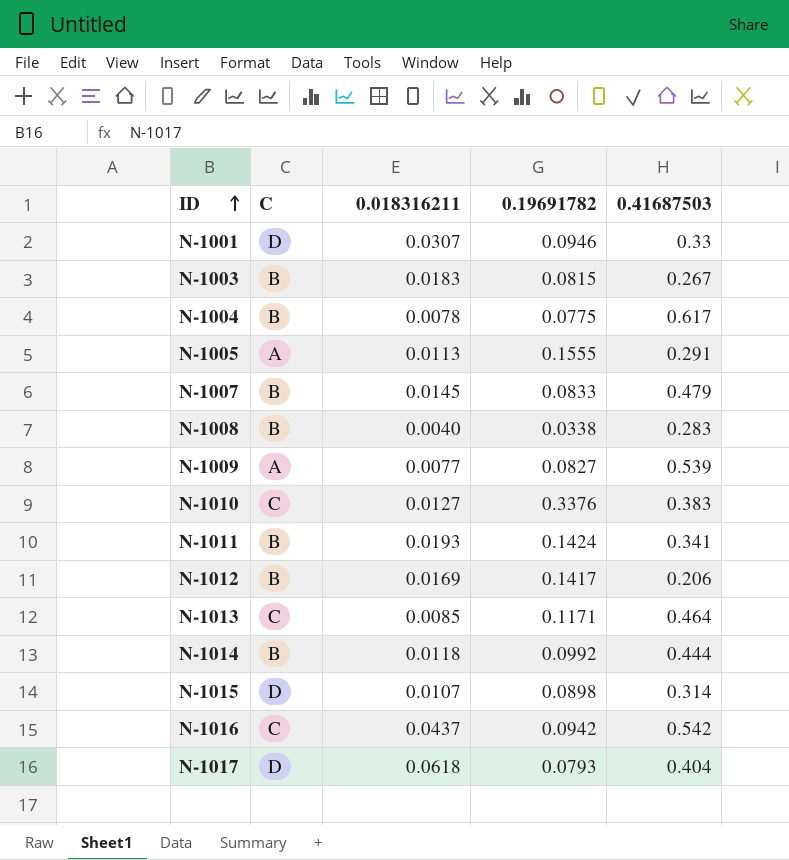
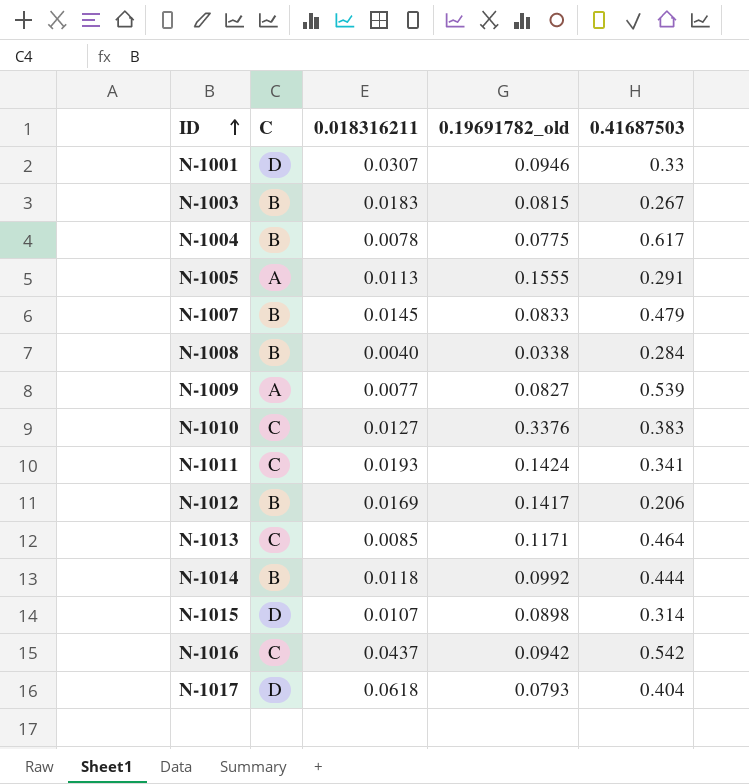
column name: 0.19691782 -> 0.19691782_old
N-1008 | 0.41687503: 0.283 -> 0.284
N-1011 | C: B -> C

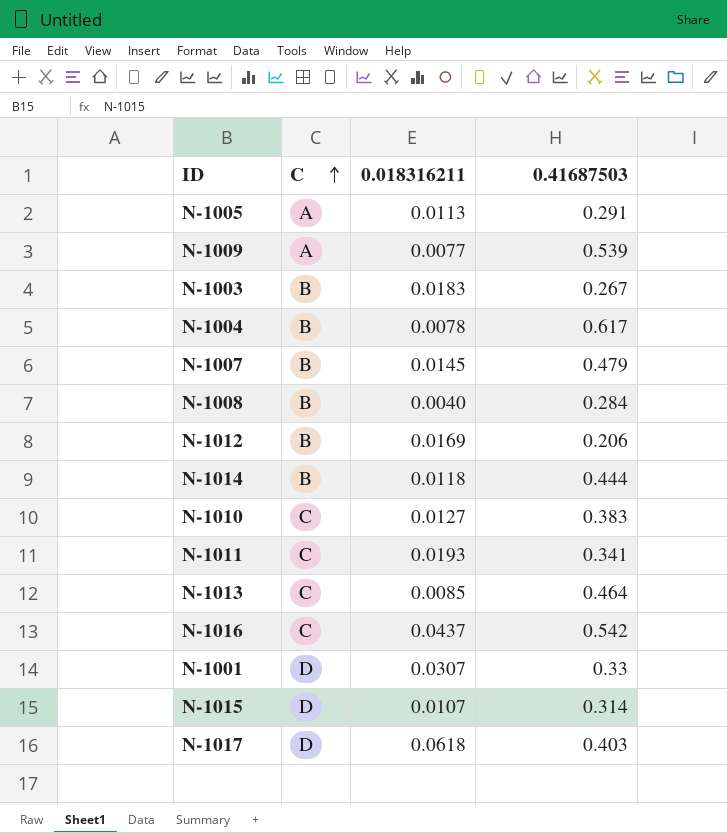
row order: ID ascending -> C ascending
column 0.19691782_old | position: 4 -> none
N-1017 | 0.41687503: 0.404 -> 0.403

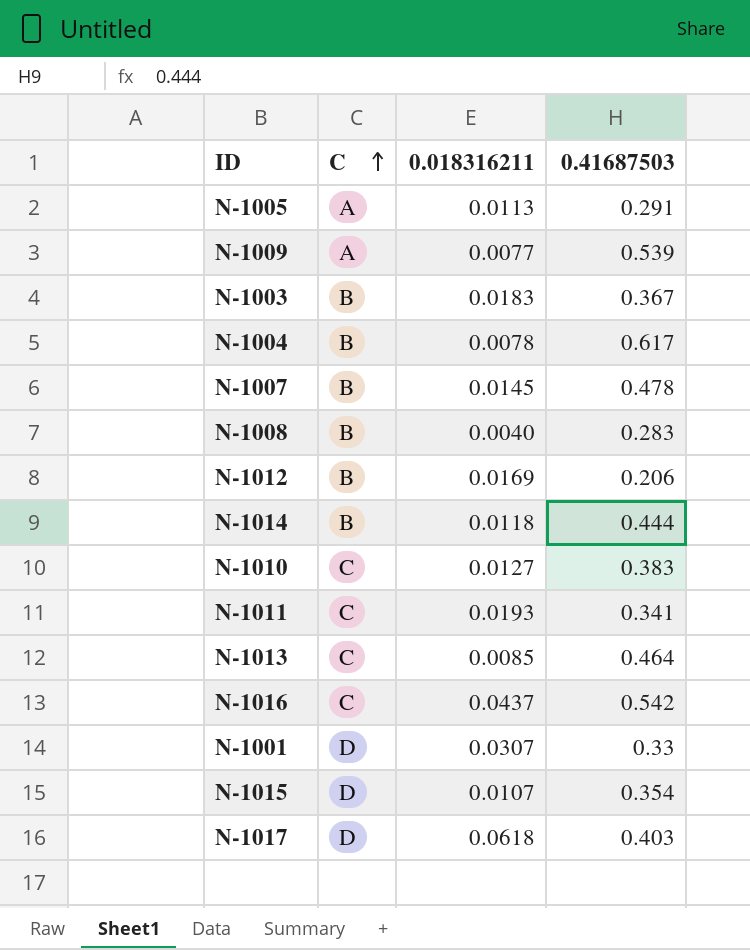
N-1003 | 0.41687503: 0.267 -> 0.367
N-1007 | 0.41687503: 0.479 -> 0.478
N-1008 | 0.41687503: 0.284 -> 0.283
N-1015 | 0.41687503: 0.314 -> 0.354

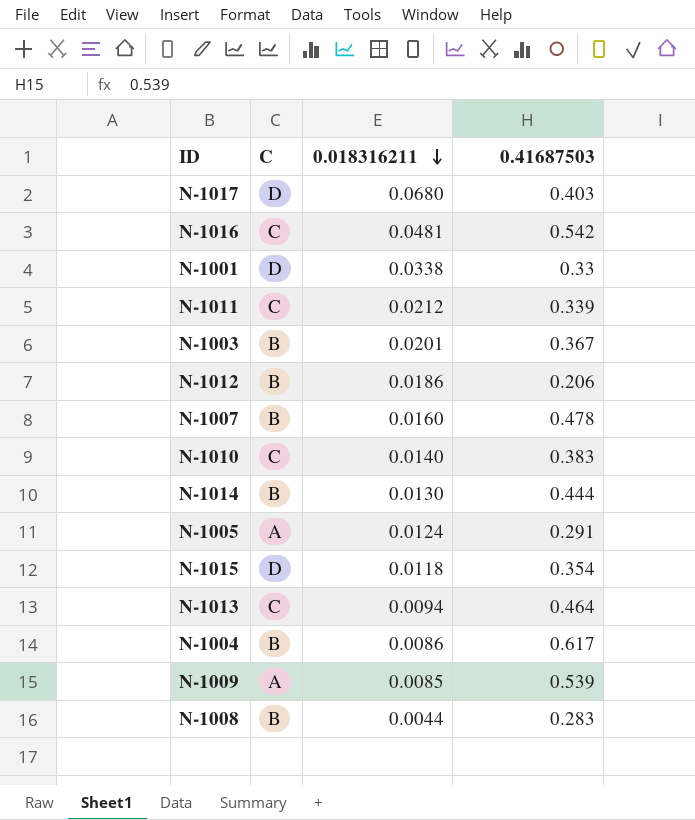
row order: C ascending -> 0.018316211 descending
N-1017 | 0.018316211: 0.0618 -> 0.0680
N-1016 | 0.018316211: 0.0437 -> 0.0481
N-1001 | 0.018316211: 0.0307 -> 0.0338
N-1011 | 0.018316211: 0.0193 -> 0.0212
N-1011 | 0.41687503: 0.341 -> 0.339
N-1003 | 0.018316211: 0.0183 -> 0.0201
N-1012 | 0.018316211: 0.0169 -> 0.0186
N-1007 | 0.018316211: 0.0145 -> 0.0160
N-1010 | 0.018316211: 0.0127 -> 0.0140
N-1014 | 0.018316211: 0.0118 -> 0.0130
N-1005 | 0.018316211: 0.0113 -> 0.0124
N-1015 | 0.018316211: 0.0107 -> 0.0118
N-1013 | 0.018316211: 0.0085 -> 0.0094
N-1004 | 0.018316211: 0.0078 -> 0.0086
N-1009 | 0.018316211: 0.0077 -> 0.0085
N-1008 | 0.018316211: 0.0040 -> 0.0044

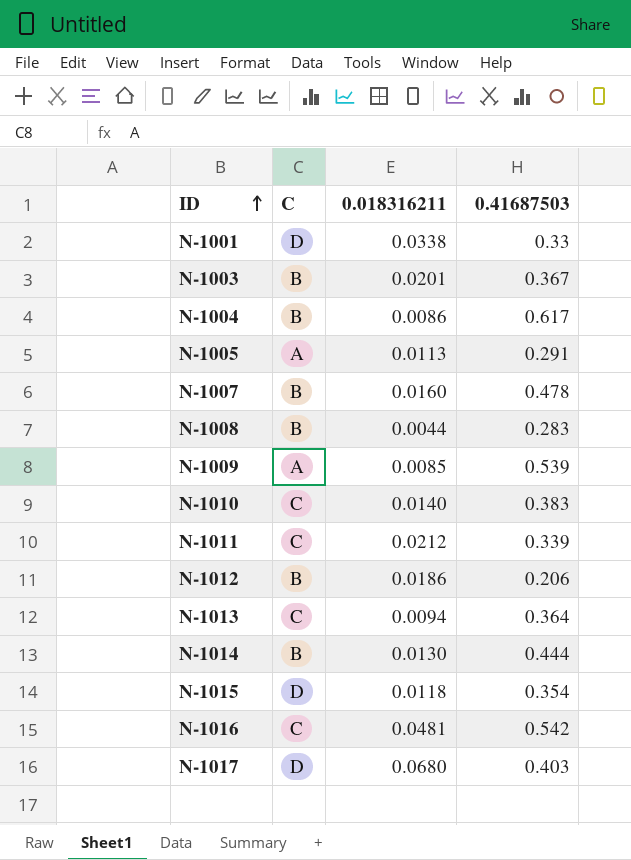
row order: 0.018316211 descending -> ID ascending
N-1005 | 0.018316211: 0.0124 -> 0.0113
N-1013 | 0.41687503: 0.464 -> 0.364

